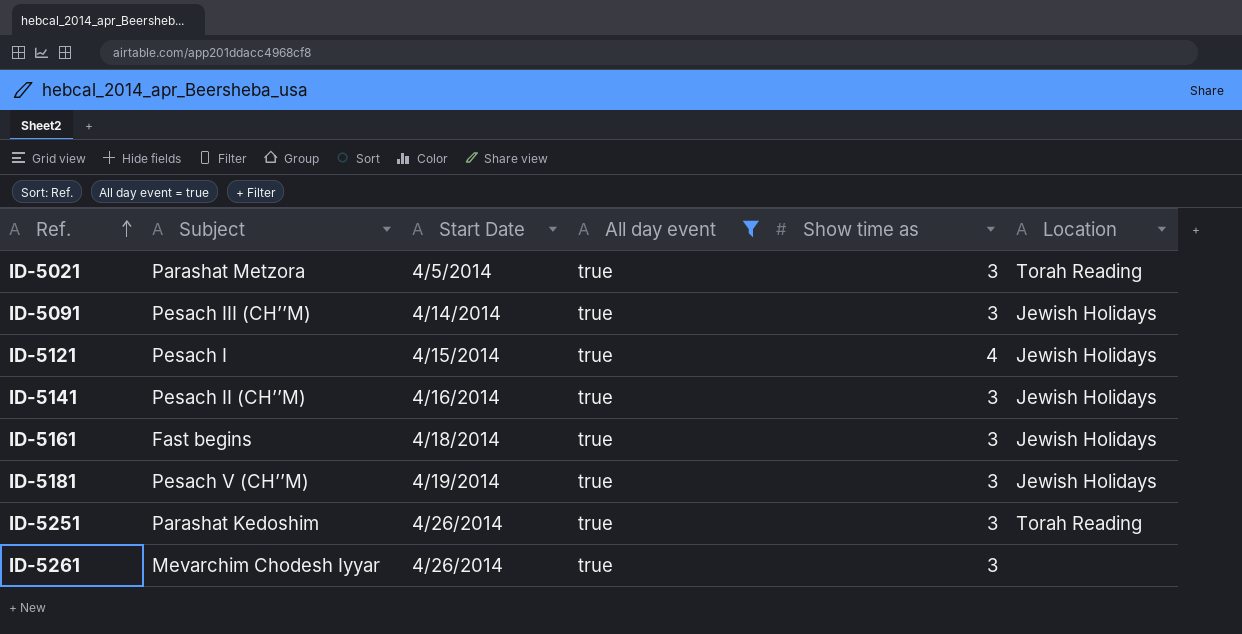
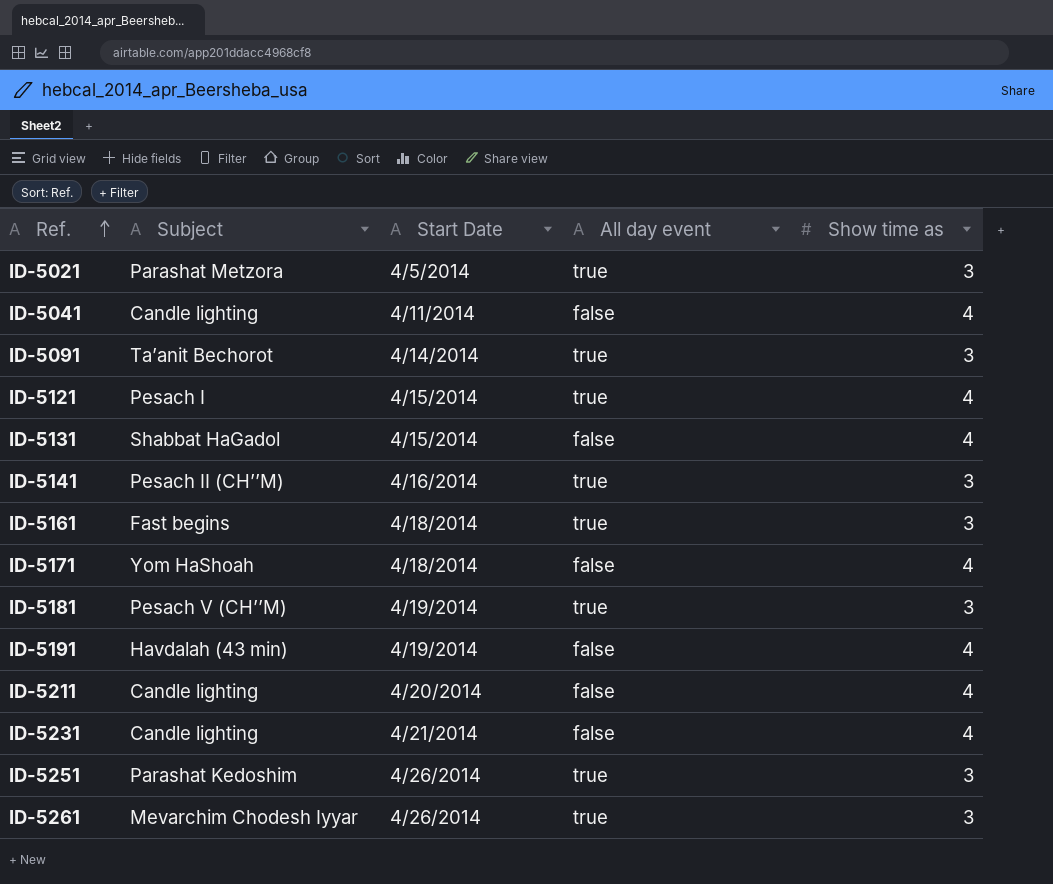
filter: All day event = true -> none
column Location | position: 6 -> none
ID-5091 | Subject: Pesach III (CH’’M) -> Ta’anit Bechorot

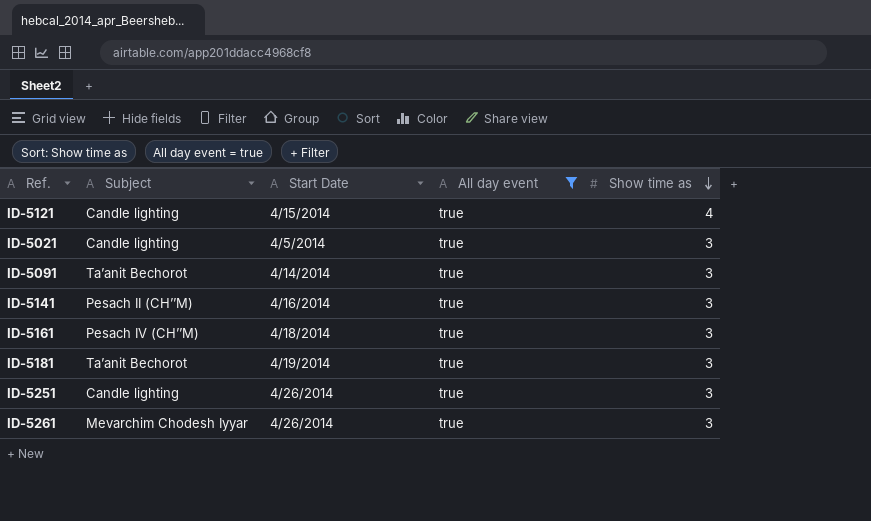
filter: none -> All day event = true
row order: Ref. ascending -> Show time as descending
ID-5121 | Subject: Pesach I -> Candle lighting
ID-5021 | Subject: Parashat Metzora -> Candle lighting
ID-5161 | Subject: Fast begins -> Pesach IV (CH’’M)
ID-5181 | Subject: Pesach V (CH’’M) -> Ta’anit Bechorot
ID-5251 | Subject: Parashat Kedoshim -> Candle lighting

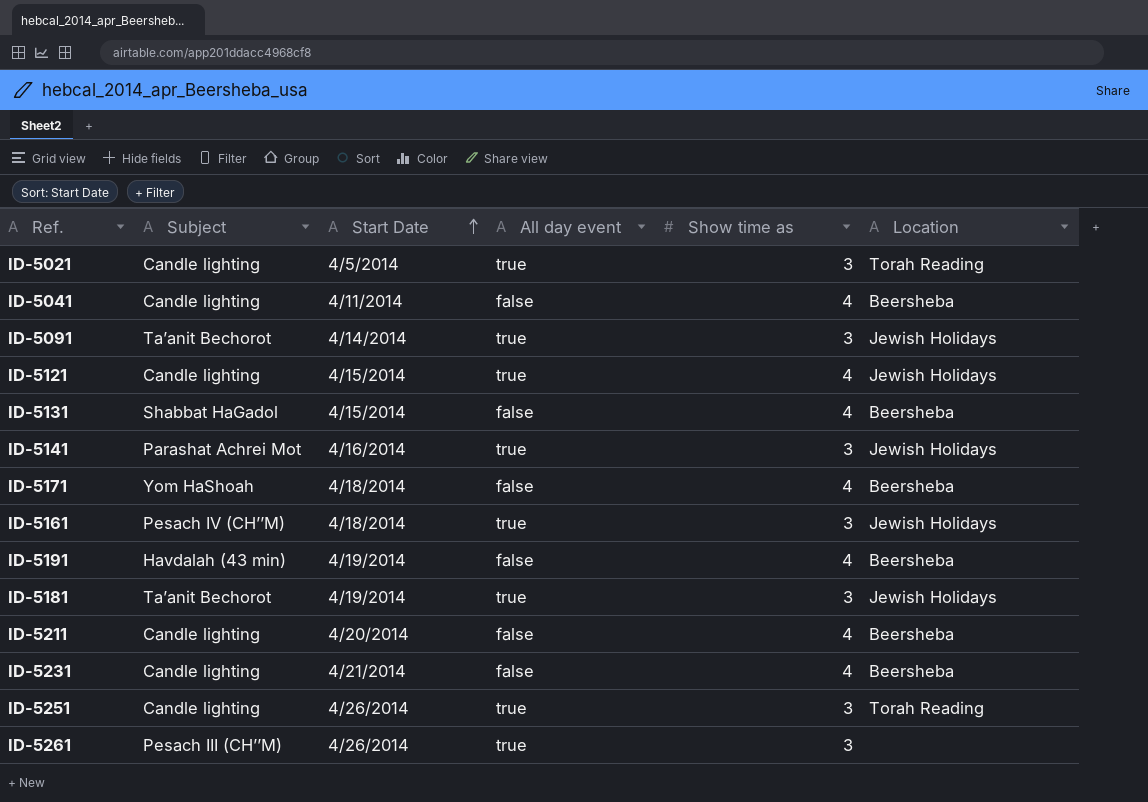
filter: All day event = true -> none
row order: Show time as descending -> Start Date ascending
column Location | position: none -> 6
ID-5141 | Subject: Pesach II (CH’’M) -> Parashat Achrei Mot
ID-5261 | Subject: Mevarchim Chodesh Iyyar -> Pesach III (CH’’M)

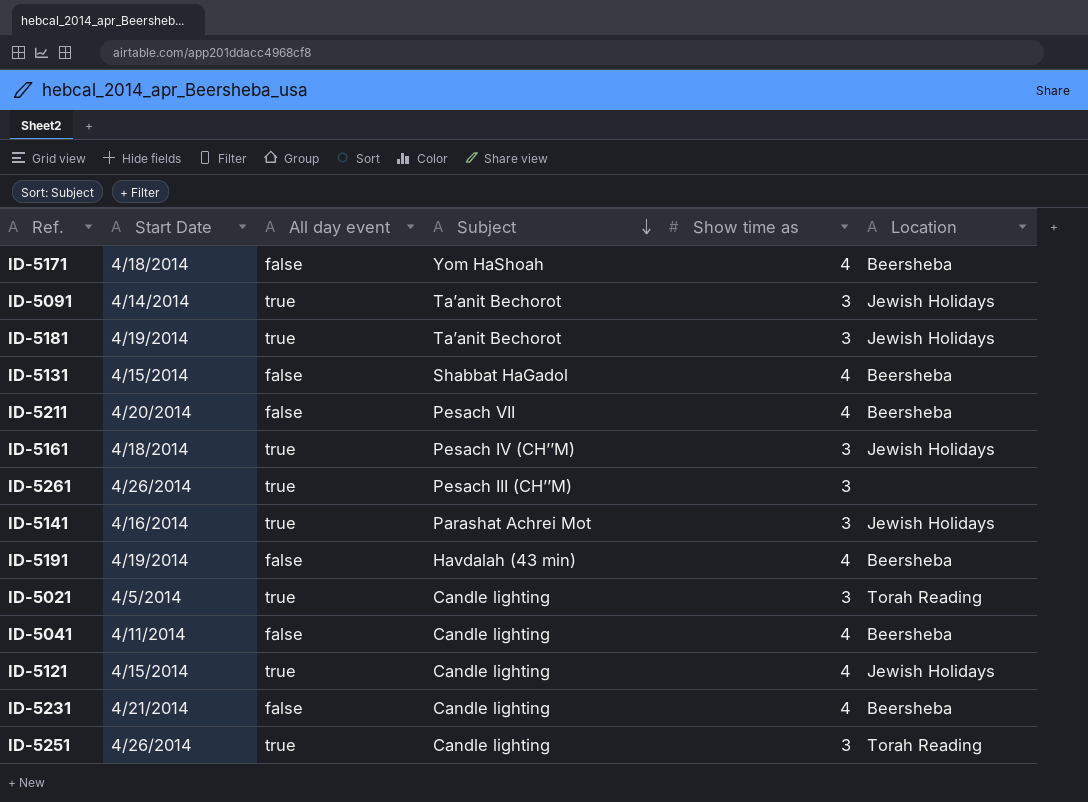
row order: Start Date ascending -> Subject descending
column Subject | position: 2 -> 4
ID-5211 | Subject: Candle lighting -> Pesach VII

